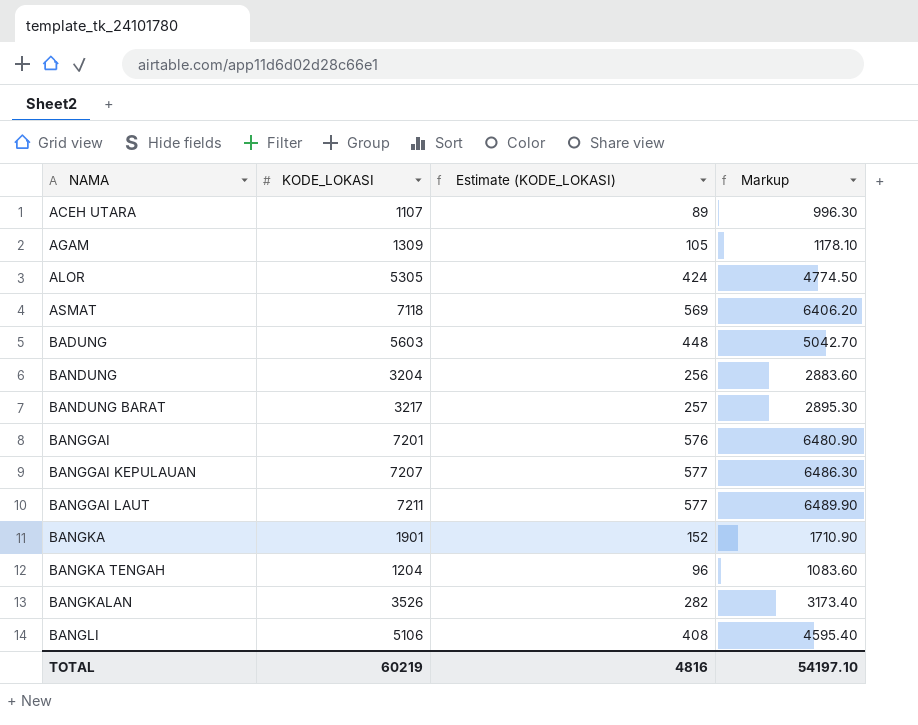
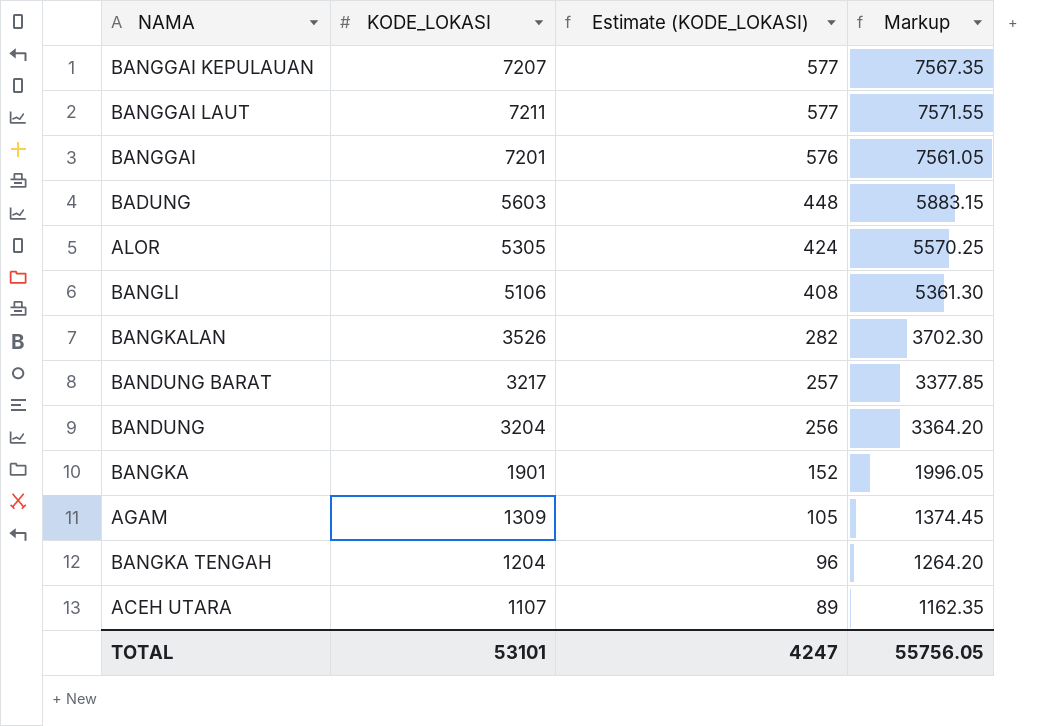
row order: NAMA ascending -> Estimate (KODE_LOKASI) descending
column Markup | formula: [KODE_LOKASI] * 0.9 -> [KODE_LOKASI] * 1.05
row ASMAT: 7118 | 569 | 6406.20 -> none
TOTAL | KODE_LOKASI: 60219 -> 53101
TOTAL | Estimate (KODE_LOKASI): 4816 -> 4247
TOTAL | Markup: 54197.10 -> 55756.05

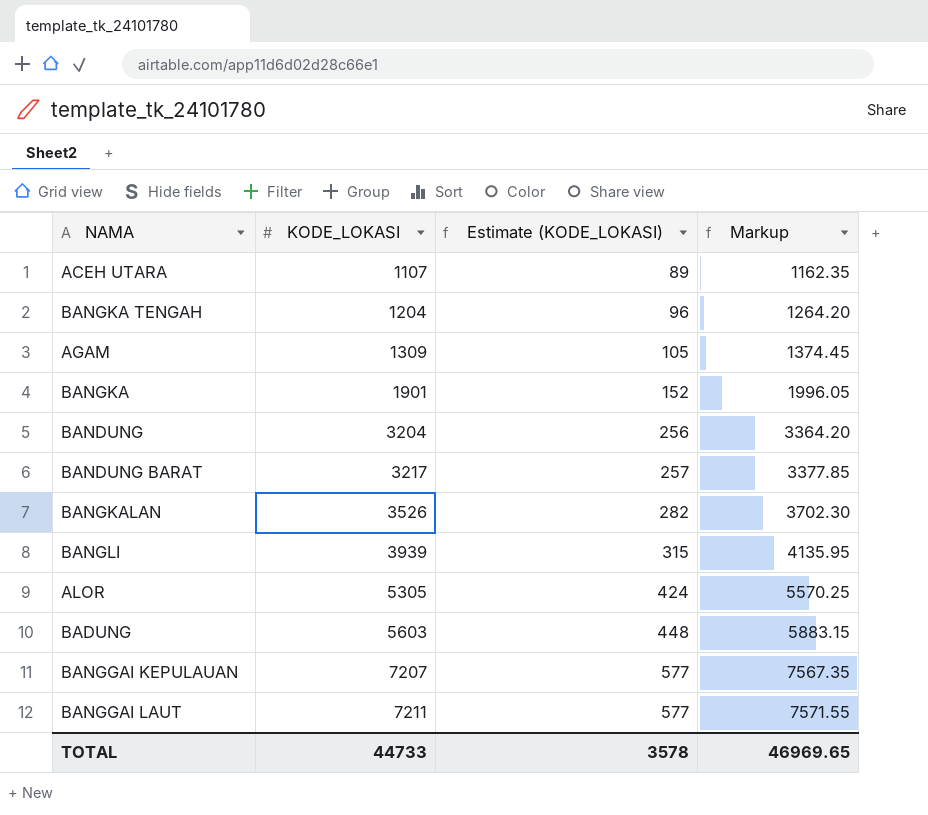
row order: Estimate (KODE_LOKASI) descending -> KODE_LOKASI ascending
row BANGGAI: 7201 | 576 | 7561.05 -> none
BANGLI | KODE_LOKASI: 5106 -> 3939
BANGLI | Estimate (KODE_LOKASI): 408 -> 315
BANGLI | Markup: 5361.30 -> 4135.95
TOTAL | KODE_LOKASI: 53101 -> 44733
TOTAL | Estimate (KODE_LOKASI): 4247 -> 3578
TOTAL | Markup: 55756.05 -> 46969.65

